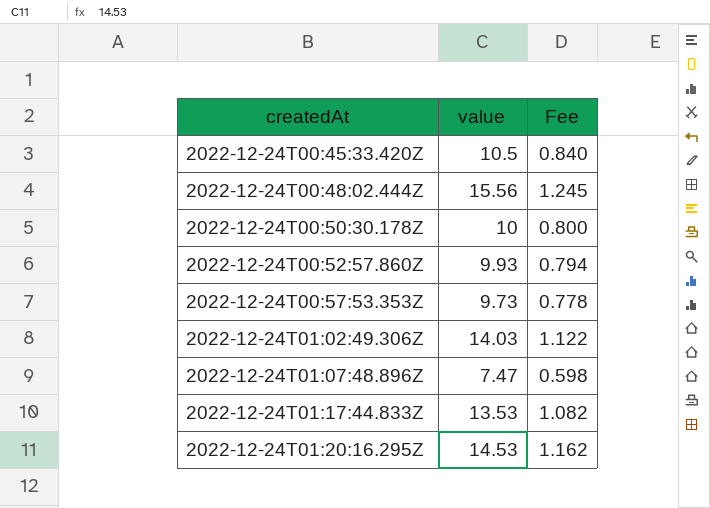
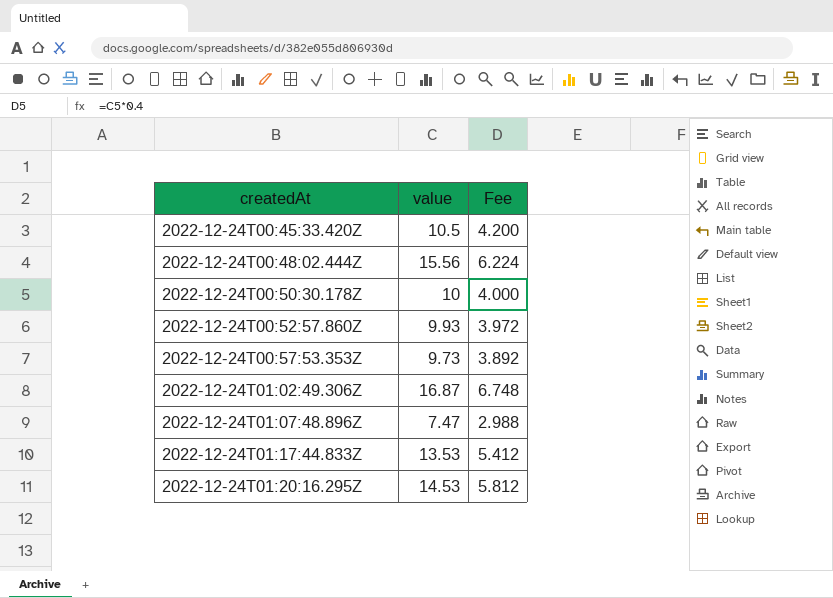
column Fee | formula: [value] * 0.08 -> [value] * 0.4
2022-12-24T01:02:49.306Z | value: 14.03 -> 16.87

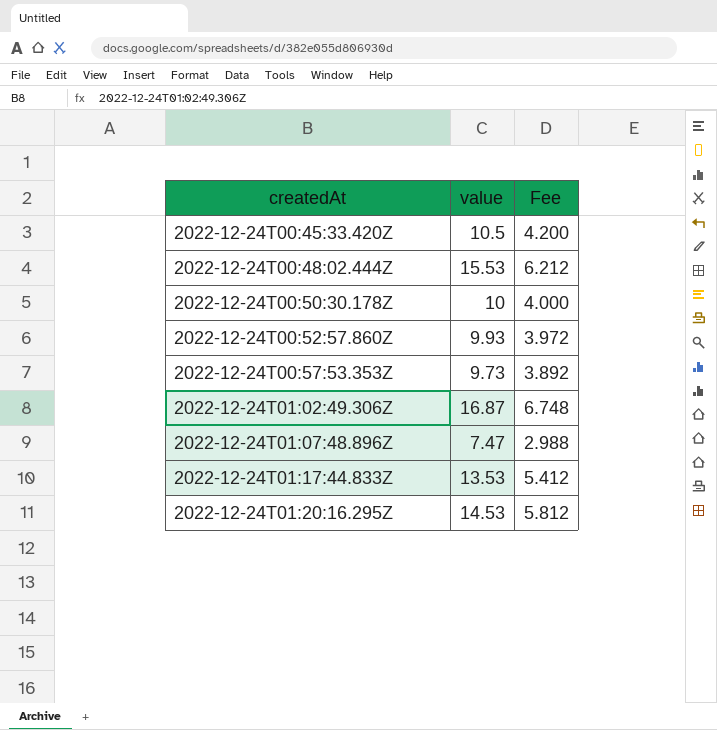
2022-12-24T00:48:02.444Z | value: 15.56 -> 15.53
2022-12-24T00:48:02.444Z | Fee: 6.224 -> 6.212

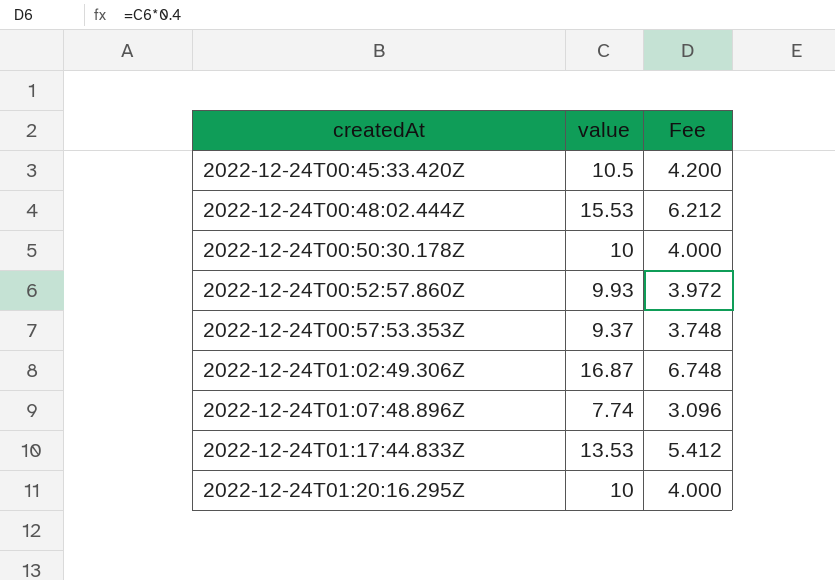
2022-12-24T00:57:53.353Z | value: 9.73 -> 9.37
2022-12-24T00:57:53.353Z | Fee: 3.892 -> 3.748
2022-12-24T01:07:48.896Z | value: 7.47 -> 7.74
2022-12-24T01:07:48.896Z | Fee: 2.988 -> 3.096
2022-12-24T01:20:16.295Z | value: 14.53 -> 10
2022-12-24T01:20:16.295Z | Fee: 5.812 -> 4.000

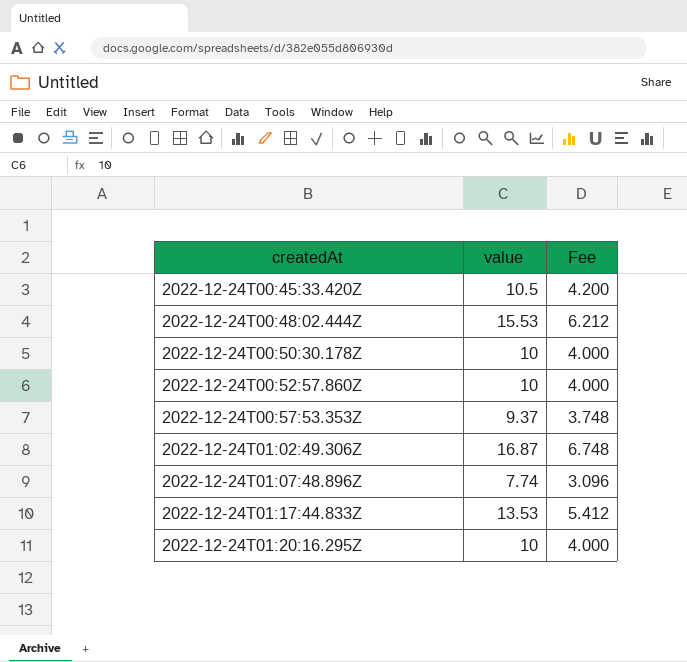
2022-12-24T00:52:57.860Z | value: 9.93 -> 10
2022-12-24T00:52:57.860Z | Fee: 3.972 -> 4.000

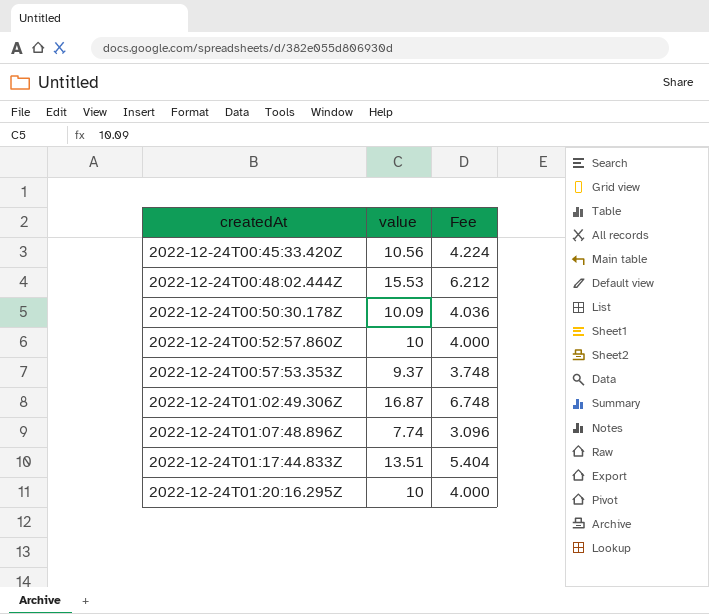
2022-12-24T00:45:33.420Z | value: 10.5 -> 10.56
2022-12-24T00:45:33.420Z | Fee: 4.200 -> 4.224
2022-12-24T00:50:30.178Z | value: 10 -> 10.09
2022-12-24T00:50:30.178Z | Fee: 4.000 -> 4.036
2022-12-24T01:17:44.833Z | value: 13.53 -> 13.51
2022-12-24T01:17:44.833Z | Fee: 5.412 -> 5.404

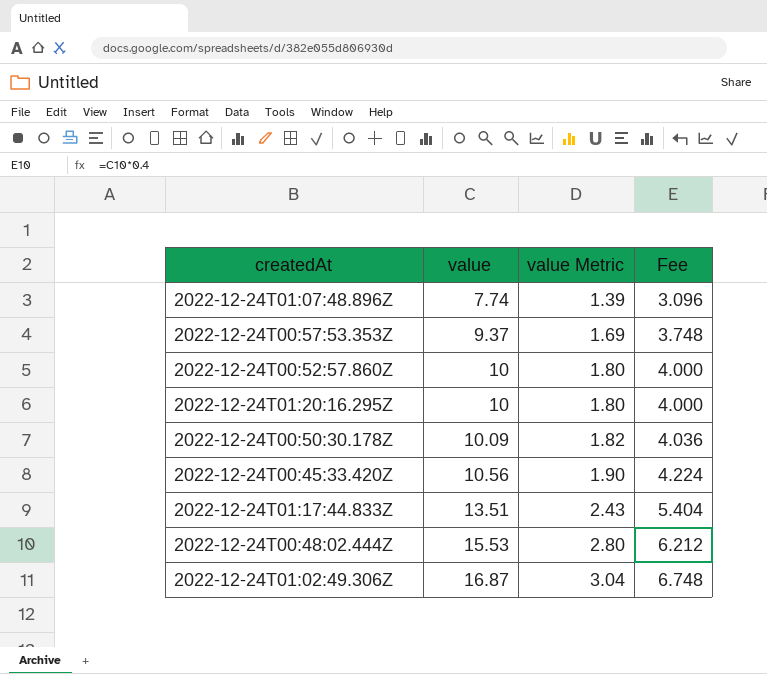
row order: createdAt ascending -> value ascending
column value Metric | formula: none -> [value] * 0.18

